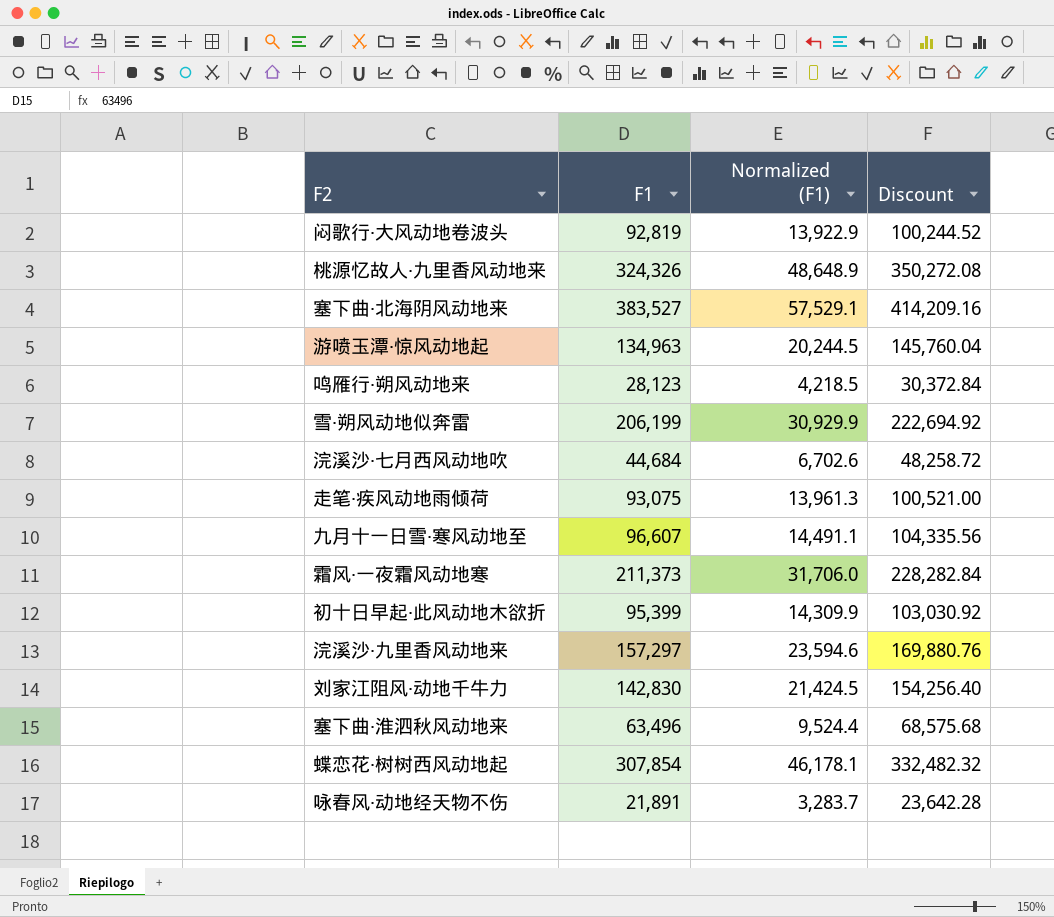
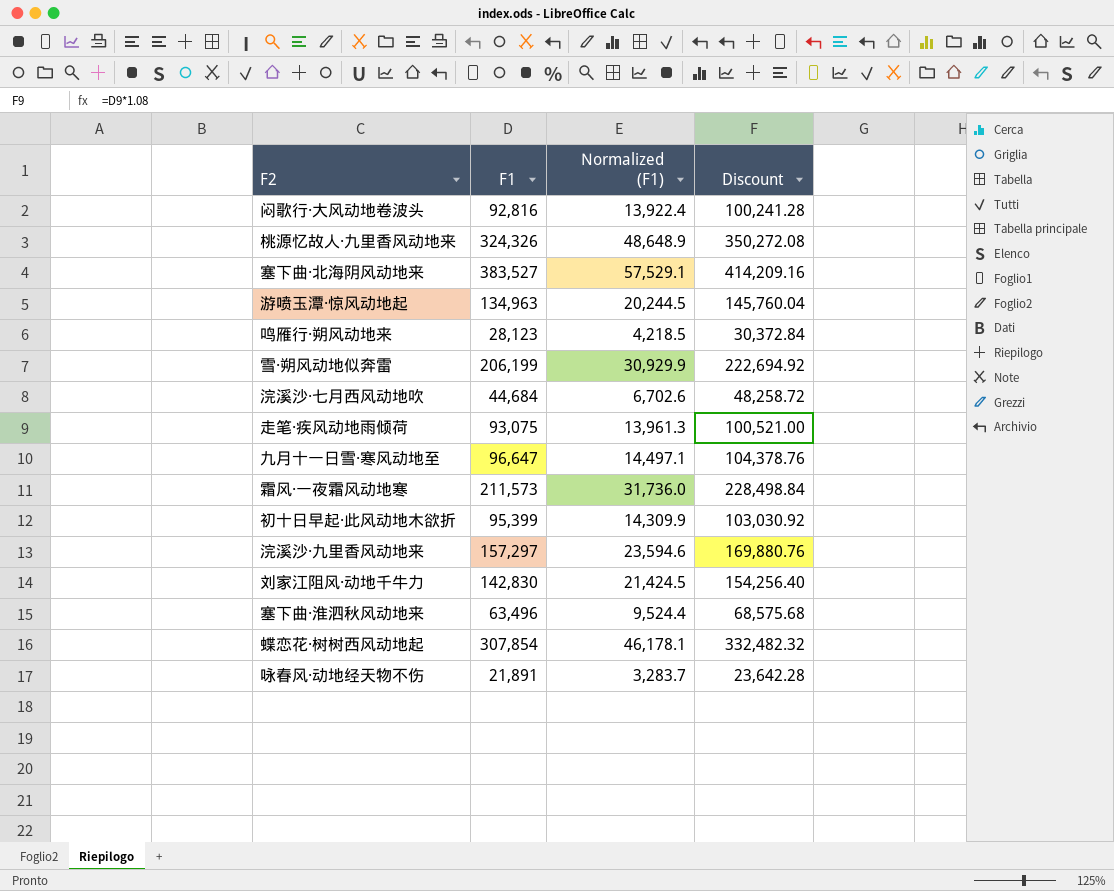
闷歌行·大风动地卷波头 | F1: 92,819 -> 92,816
闷歌行·大风动地卷波头 | Normalized (F1): 13,922.9 -> 13,922.4
闷歌行·大风动地卷波头 | Discount: 100,244.52 -> 100,241.28
九月十一日雪·寒风动地至 | F1: 96,607 -> 96,647
九月十一日雪·寒风动地至 | Normalized (F1): 14,491.1 -> 14,497.1
九月十一日雪·寒风动地至 | Discount: 104,335.56 -> 104,378.76
霜风·一夜霜风动地寒 | F1: 211,373 -> 211,573
霜风·一夜霜风动地寒 | Normalized (F1): 31,706.0 -> 31,736.0
霜风·一夜霜风动地寒 | Discount: 228,282.84 -> 228,498.84

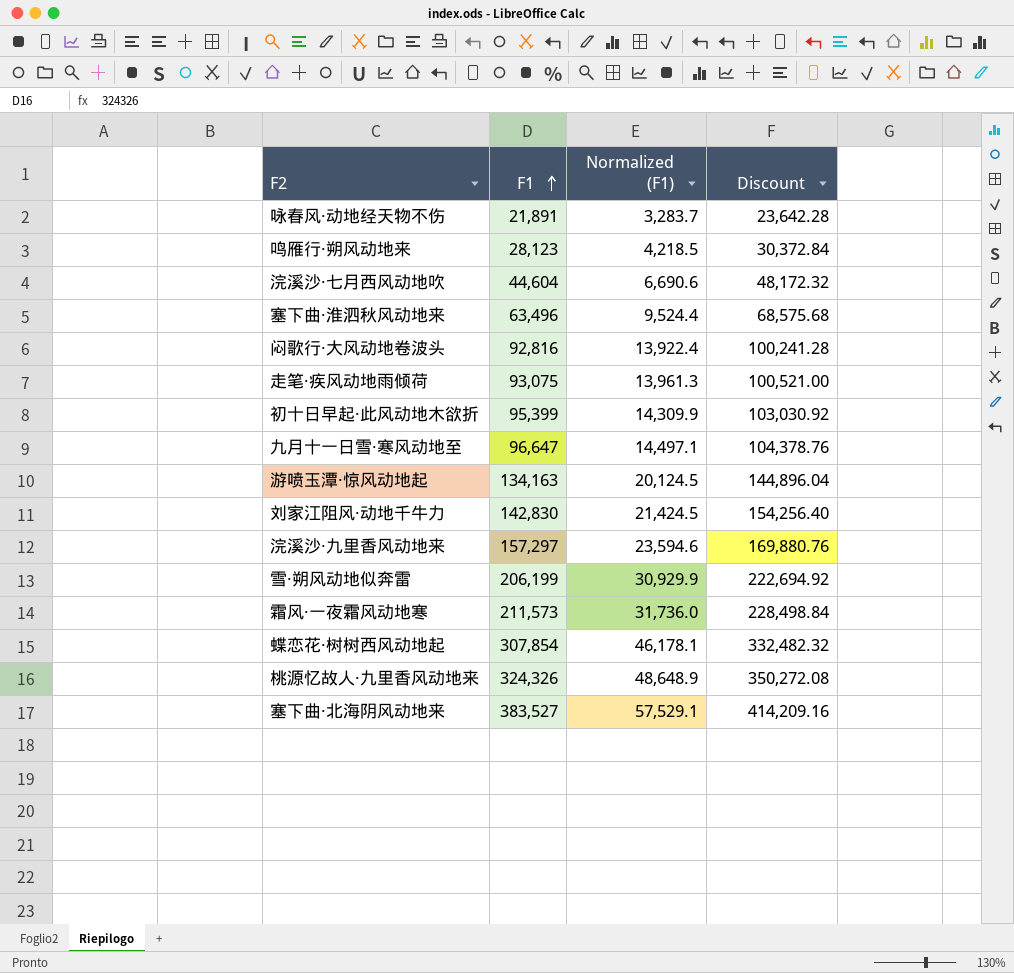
row order: none -> F1 ascending
浣溪沙·七月西风动地吹 | F1: 44,684 -> 44,604
浣溪沙·七月西风动地吹 | Normalized (F1): 6,702.6 -> 6,690.6
浣溪沙·七月西风动地吹 | Discount: 48,258.72 -> 48,172.32
游喷玉潭·惊风动地起 | F1: 134,963 -> 134,163
游喷玉潭·惊风动地起 | Normalized (F1): 20,244.5 -> 20,124.5
游喷玉潭·惊风动地起 | Discount: 145,760.04 -> 144,896.04

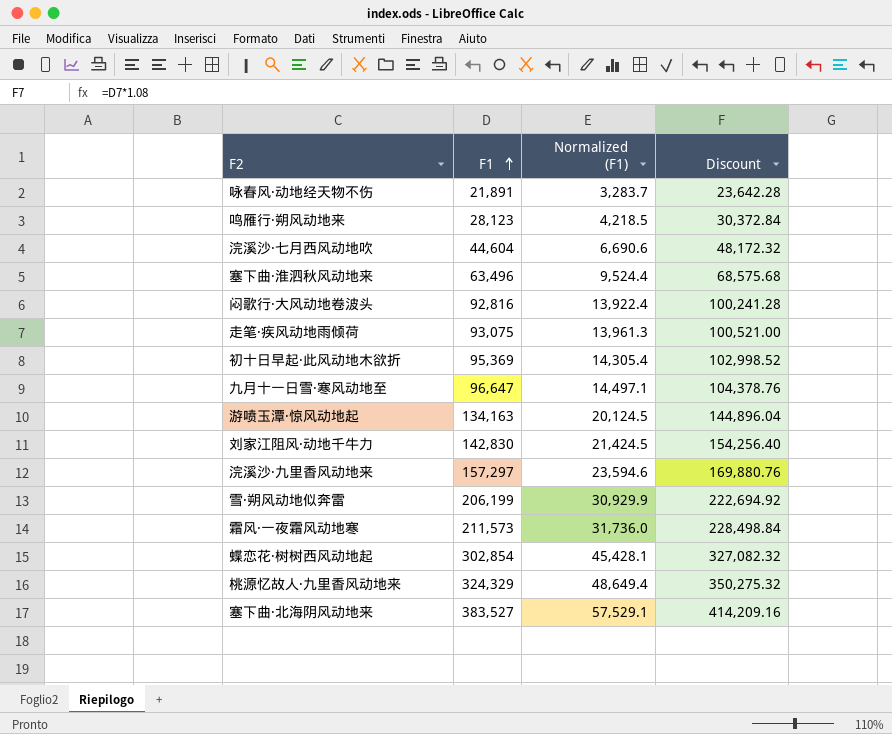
初十日早起·此风动地木欲折 | F1: 95,399 -> 95,369
初十日早起·此风动地木欲折 | Normalized (F1): 14,309.9 -> 14,305.4
初十日早起·此风动地木欲折 | Discount: 103,030.92 -> 102,998.52
蝶恋花·树树西风动地起 | F1: 307,854 -> 302,854
蝶恋花·树树西风动地起 | Normalized (F1): 46,178.1 -> 45,428.1
蝶恋花·树树西风动地起 | Discount: 332,482.32 -> 327,082.32
桃源忆故人·九里香风动地来 | F1: 324,326 -> 324,329
桃源忆故人·九里香风动地来 | Normalized (F1): 48,648.9 -> 48,649.4
桃源忆故人·九里香风动地来 | Discount: 350,272.08 -> 350,275.32

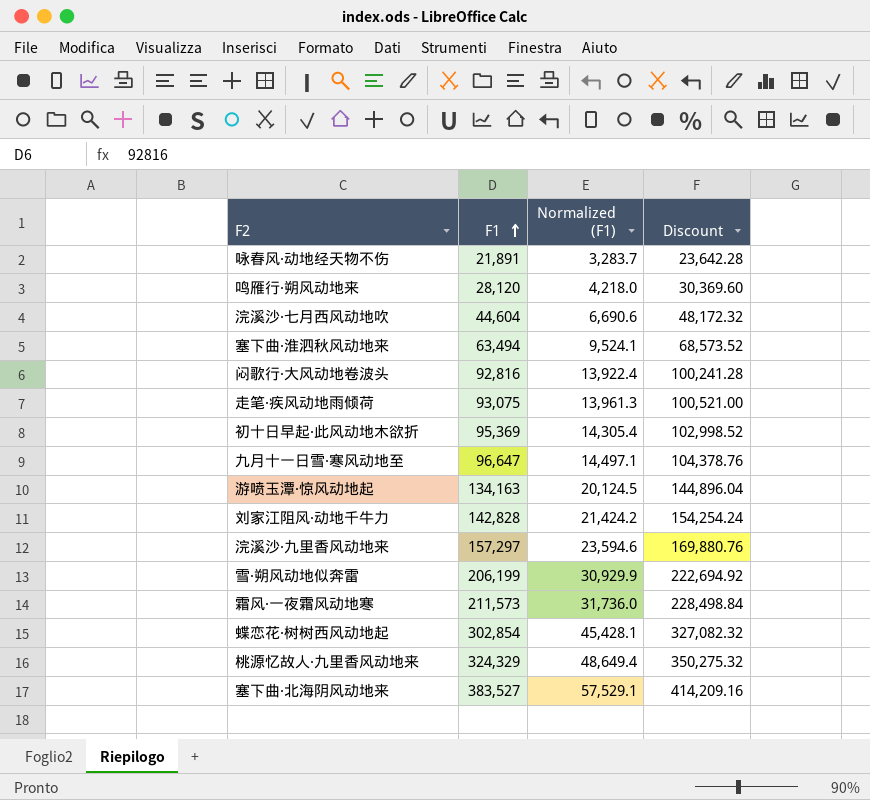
鸣雁行·朔风动地来 | F1: 28,123 -> 28,120
鸣雁行·朔风动地来 | Normalized (F1): 4,218.5 -> 4,218.0
鸣雁行·朔风动地来 | Discount: 30,372.84 -> 30,369.60
塞下曲·淮泗秋风动地来 | F1: 63,496 -> 63,494
塞下曲·淮泗秋风动地来 | Normalized (F1): 9,524.4 -> 9,524.1
塞下曲·淮泗秋风动地来 | Discount: 68,575.68 -> 68,573.52
刘家江阻风·动地千牛力 | F1: 142,830 -> 142,828
刘家江阻风·动地千牛力 | Normalized (F1): 21,424.5 -> 21,424.2
刘家江阻风·动地千牛力 | Discount: 154,256.40 -> 154,254.24

